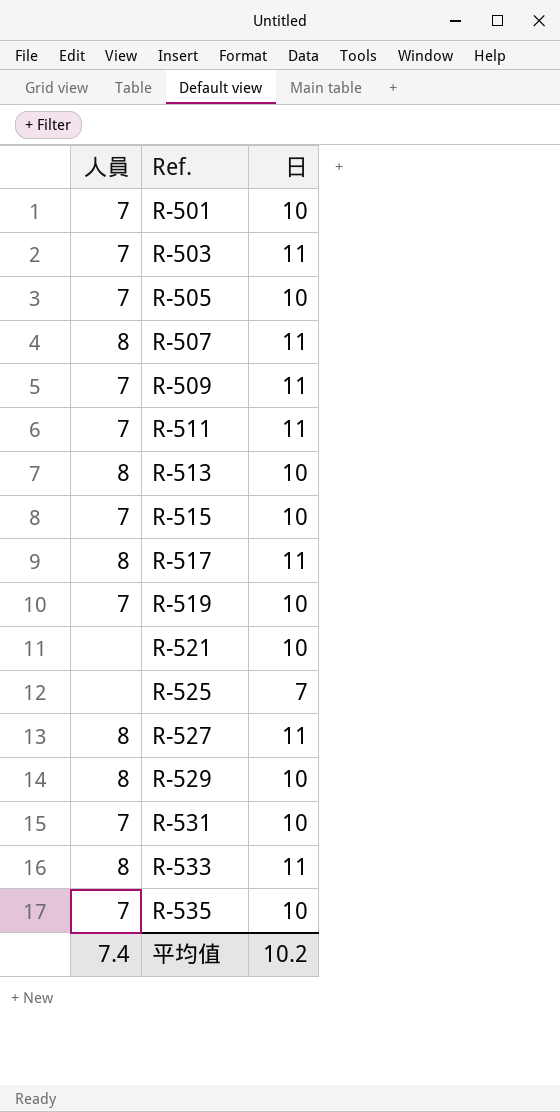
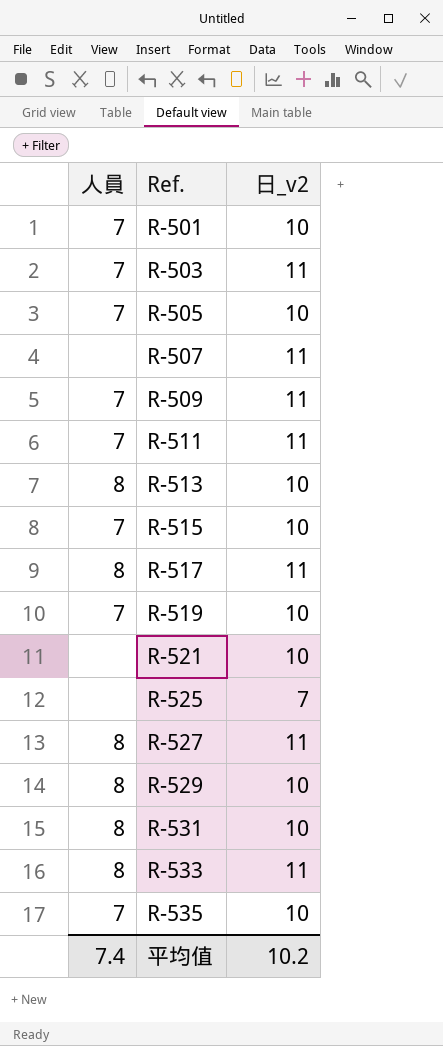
column name: 日 -> 日_v2
R-507 | 人員: 8 -> none
R-531 | 人員: 7 -> 8

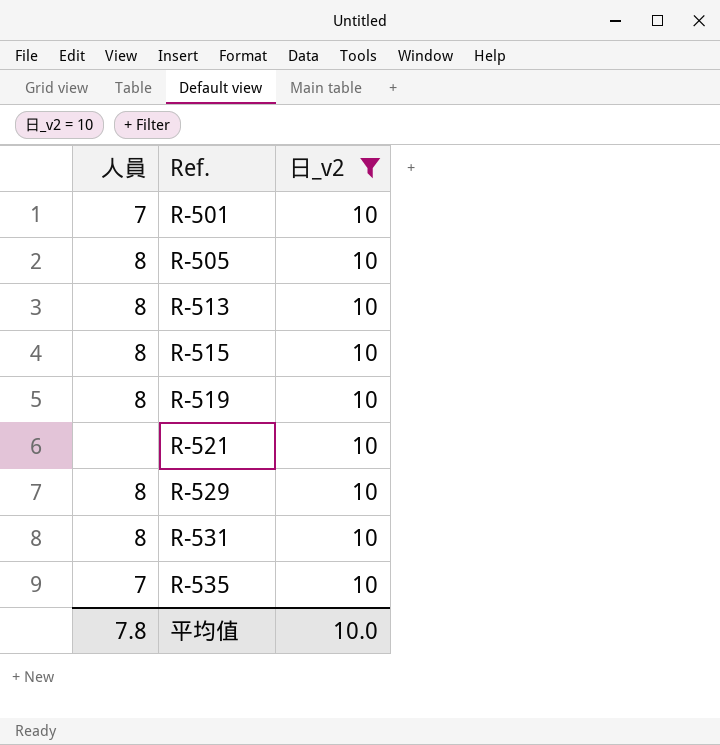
filter: none -> 日_v2 = 10
R-505 | 人員: 7 -> 8
R-515 | 人員: 7 -> 8
R-519 | 人員: 7 -> 8
平均值 | 人員: 7.4 -> 7.8
平均值 | 日_v2: 10.2 -> 10.0

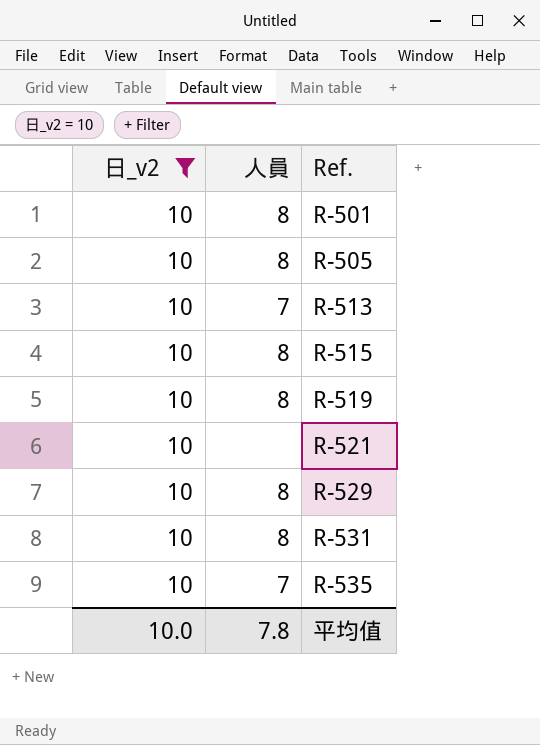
column 日_v2 | position: 3 -> 1
R-501 | 人員: 7 -> 8
R-513 | 人員: 8 -> 7

